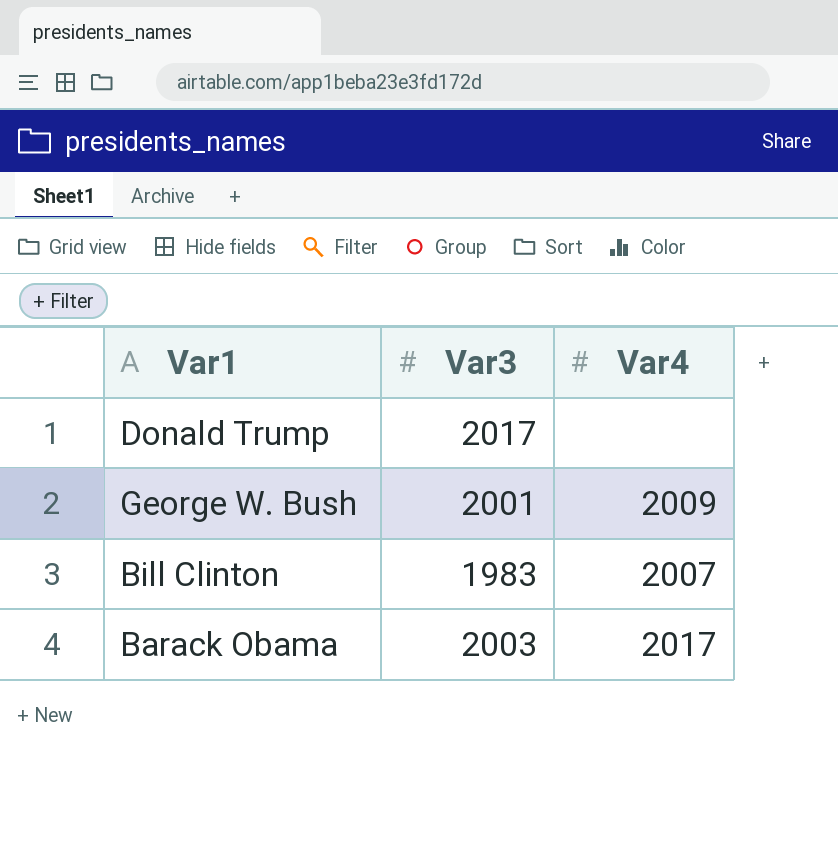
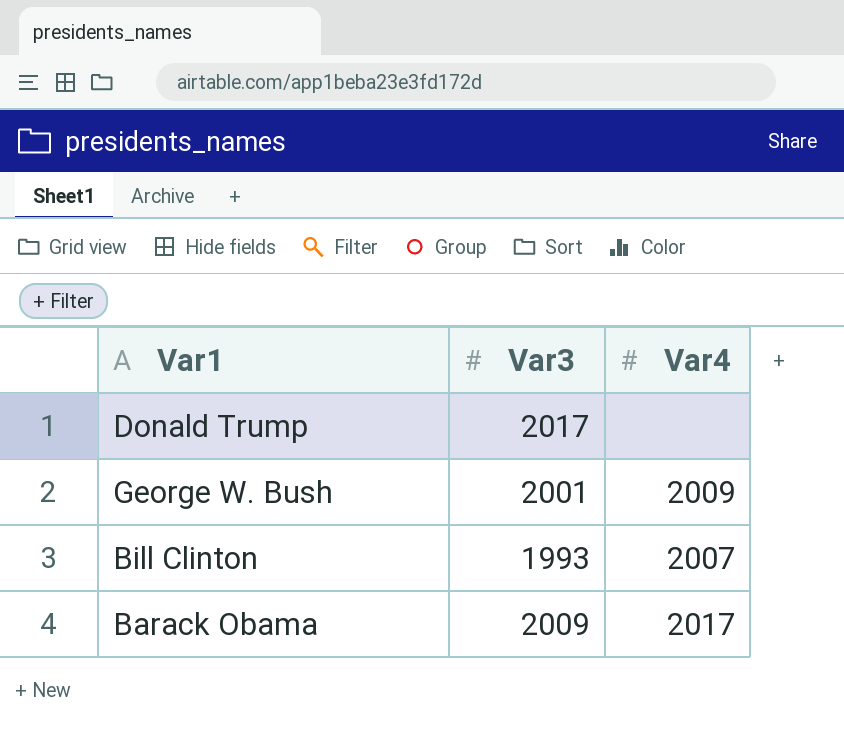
Bill Clinton | Var3: 1983 -> 1993
Barack Obama | Var3: 2003 -> 2009

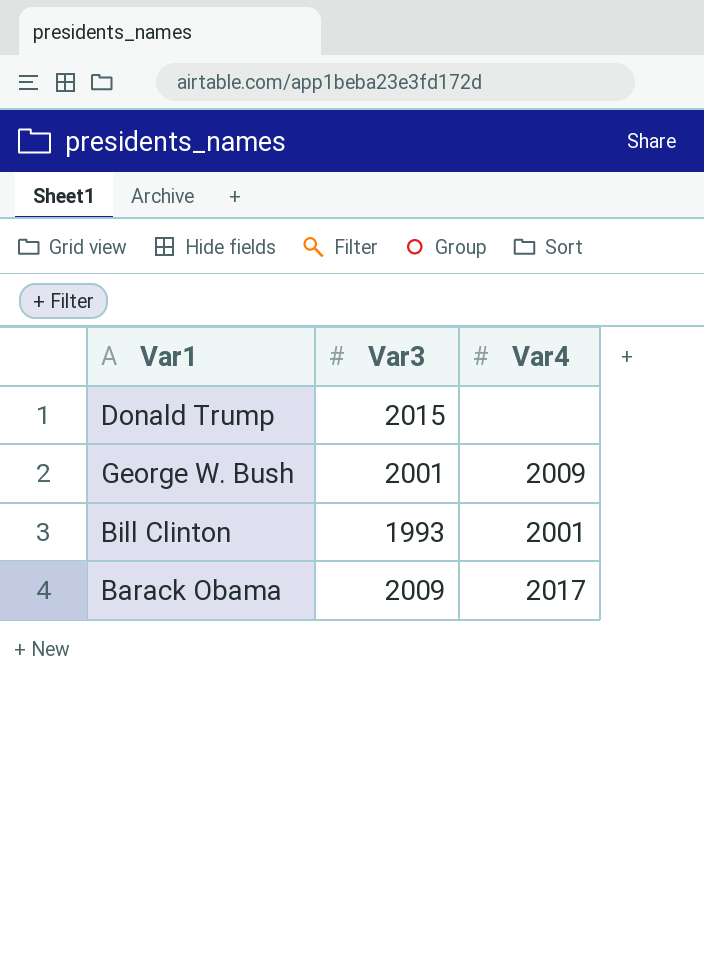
Donald Trump | Var3: 2017 -> 2015
Bill Clinton | Var4: 2007 -> 2001

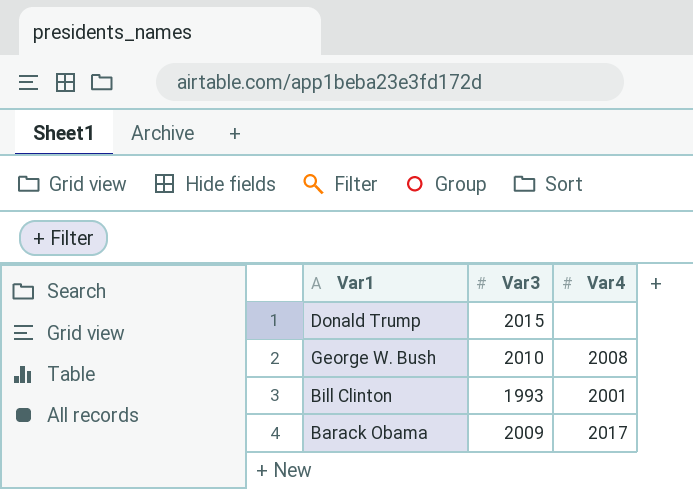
George W. Bush | Var3: 2001 -> 2010
George W. Bush | Var4: 2009 -> 2008

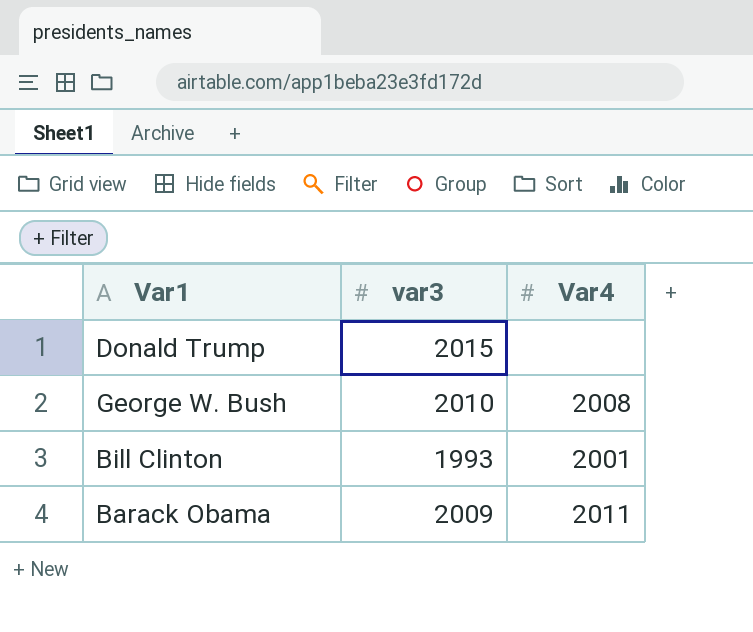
column name: Var3 -> var3
Barack Obama | Var4: 2017 -> 2011

